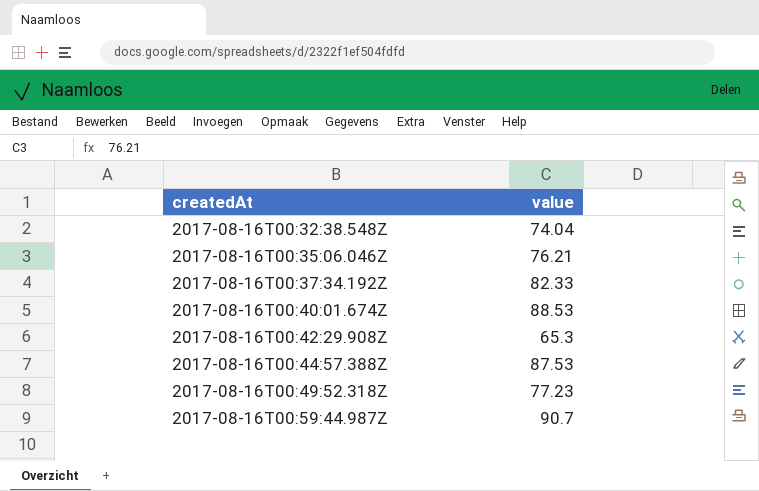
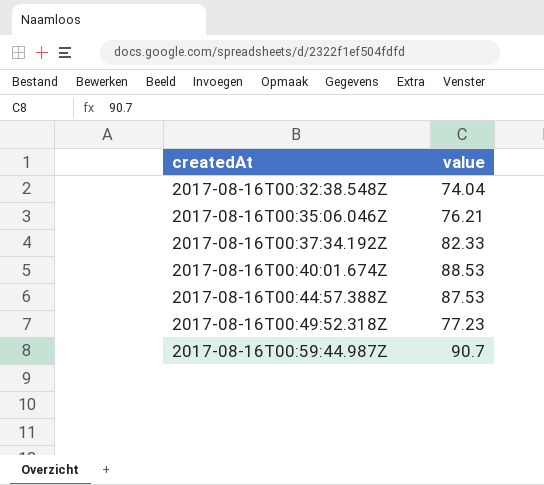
row 2017-08-16T00:42:29.908Z: 65.3 -> none

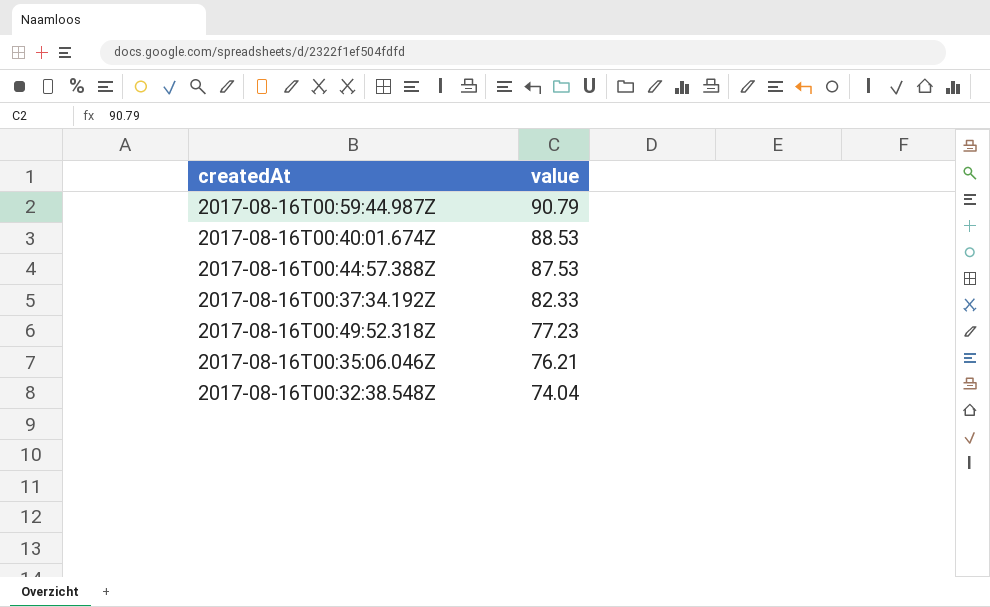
row order: createdAt ascending -> value descending
2017-08-16T00:59:44.987Z | value: 90.7 -> 90.79

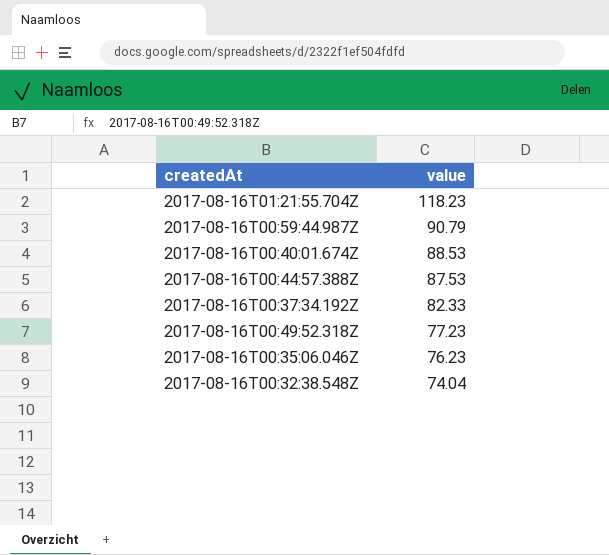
row 2017-08-16T01:21:55.704Z: none -> 118.23
2017-08-16T00:35:06.046Z | value: 76.21 -> 76.23

